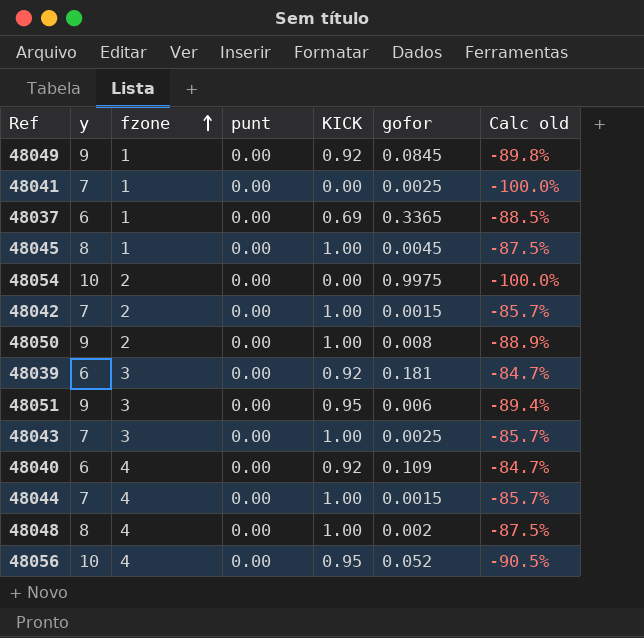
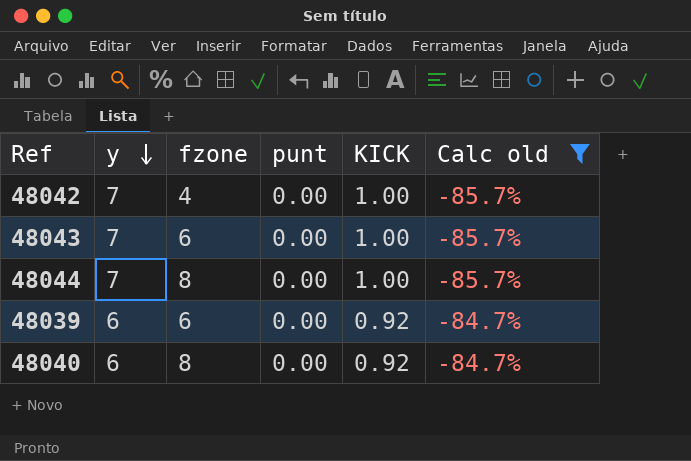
filter: none -> Calc old >= -85.7%
row order: fzone ascending -> y descending
column gofor | position: 6 -> none
48042 | fzone: 2 -> 4
48043 | fzone: 3 -> 6
48044 | fzone: 4 -> 8
48039 | fzone: 3 -> 6
48040 | fzone: 4 -> 8

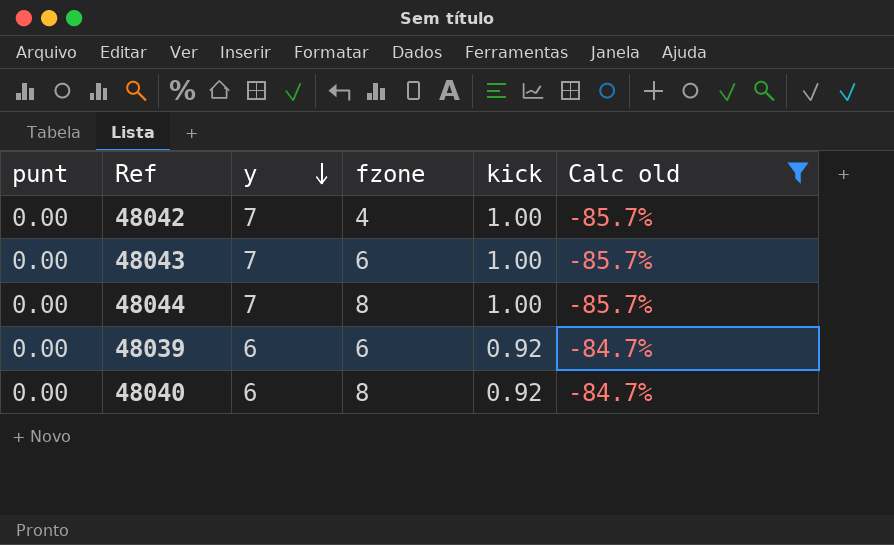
column punt | position: 4 -> 1
column name: KICK -> kick

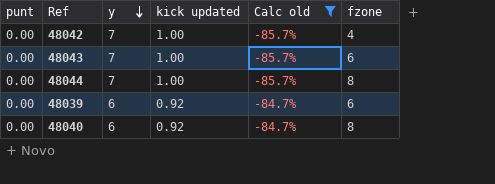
column name: kick -> kick updated
column fzone | position: 4 -> 6

